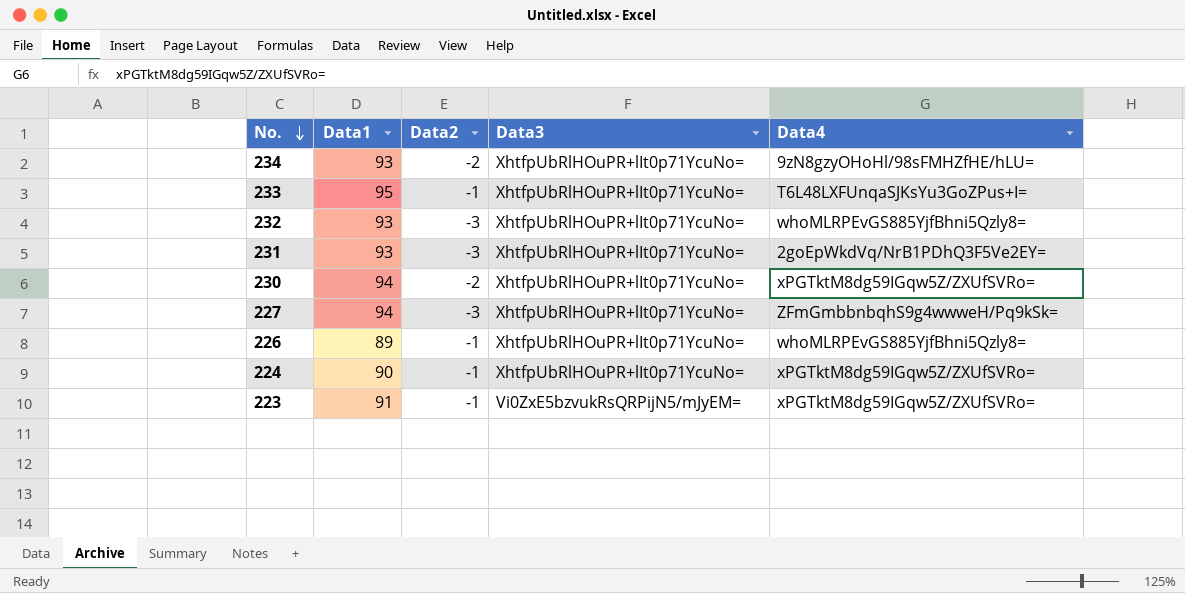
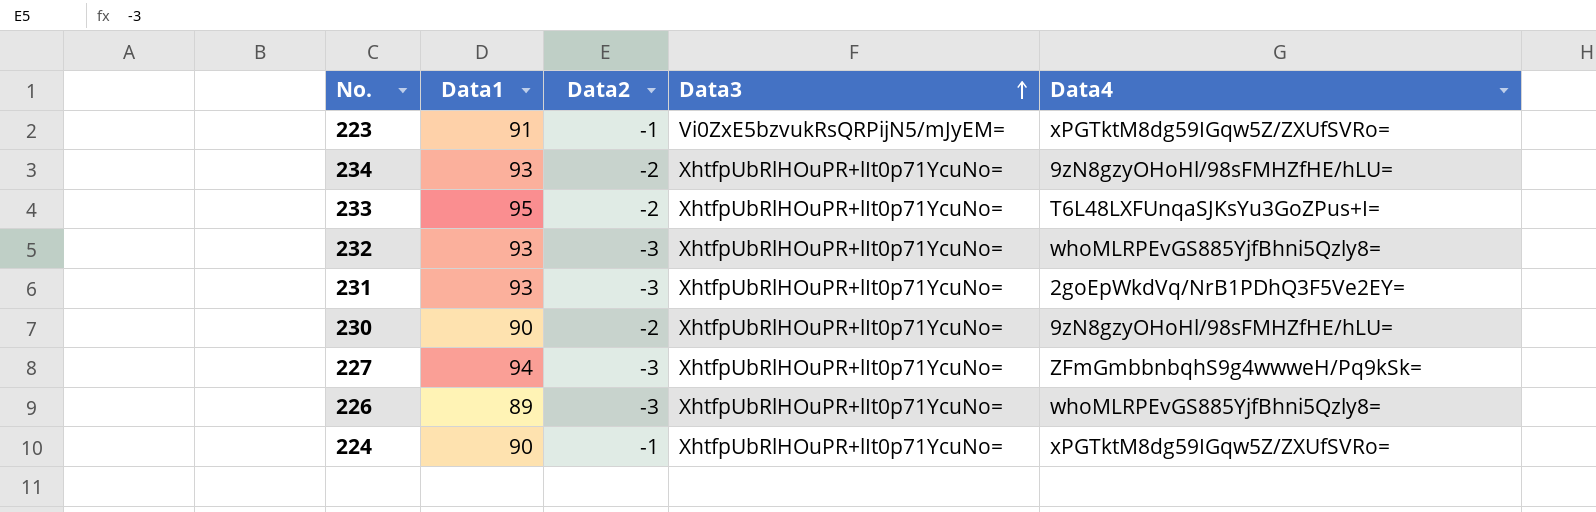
row order: No. descending -> Data3 ascending
233 | Data2: -1 -> -2
230 | Data1: 94 -> 90
230 | Data4: xPGTktM8dg59IGqw5Z/ZXUfSVRo= -> 9zN8gzyOHoHl/98sFMHZfHE/hLU=
226 | Data2: -1 -> -3

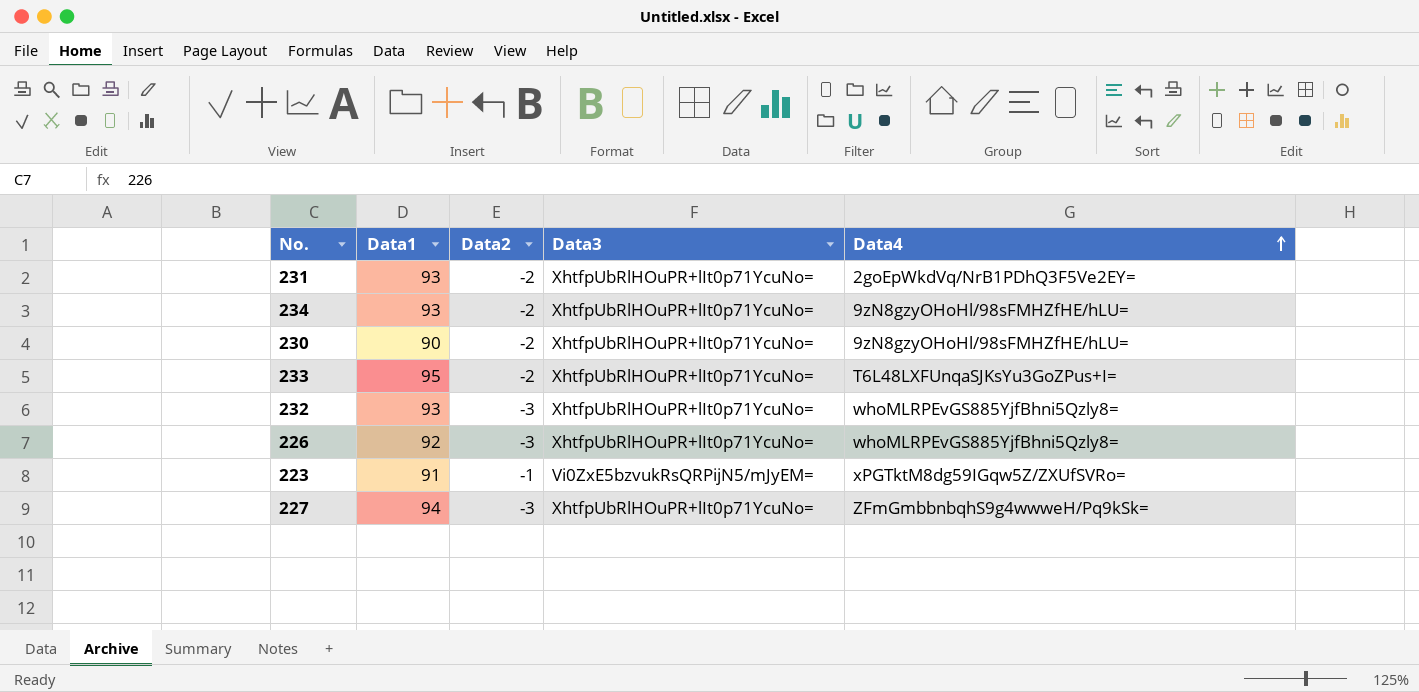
row order: Data3 ascending -> Data4 ascending
row 224: 90 | -1 | XhtfpUbRlHOuPR+lIt0p71YcuNo= | xPGTktM8dg59IGqw5Z/ZXUfSVRo= -> none
231 | Data2: -3 -> -2
226 | Data1: 89 -> 92

